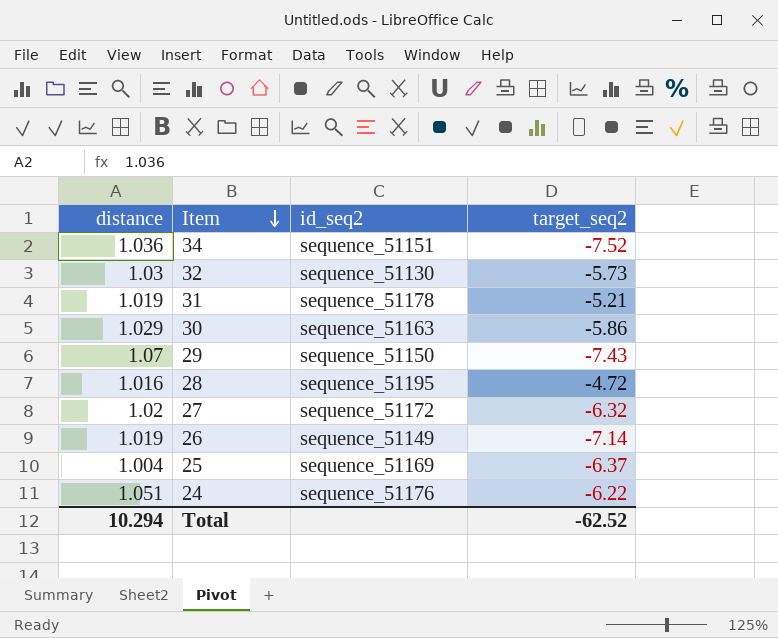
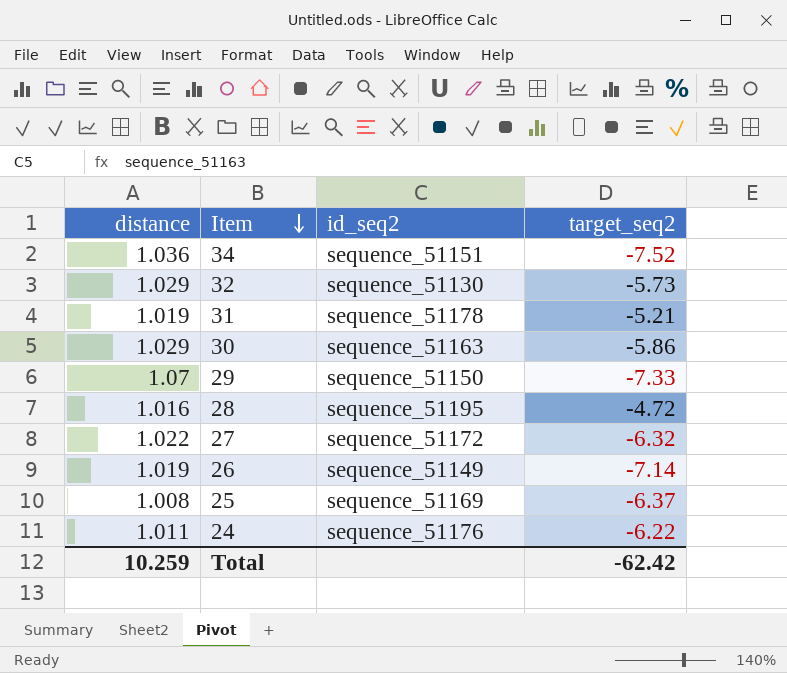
32 | distance: 1.03 -> 1.029
29 | target_seq2: -7.43 -> -7.33
27 | distance: 1.02 -> 1.022
25 | distance: 1.004 -> 1.008
24 | distance: 1.051 -> 1.011
Total | distance: 10.294 -> 10.259
Total | target_seq2: -62.52 -> -62.42

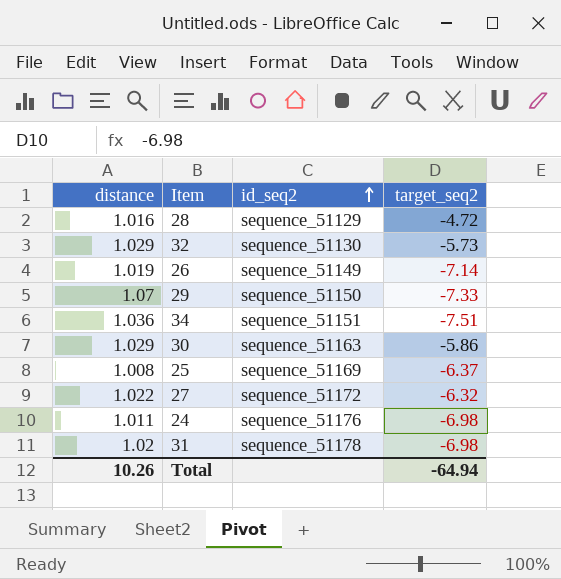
row order: Item descending -> id_seq2 ascending
28 | id_seq2: sequence_51195 -> sequence_51129
34 | target_seq2: -7.52 -> -7.51
24 | target_seq2: -6.22 -> -6.98
31 | distance: 1.019 -> 1.02
31 | target_seq2: -5.21 -> -6.98
Total | distance: 10.259 -> 10.26
Total | target_seq2: -62.42 -> -64.94

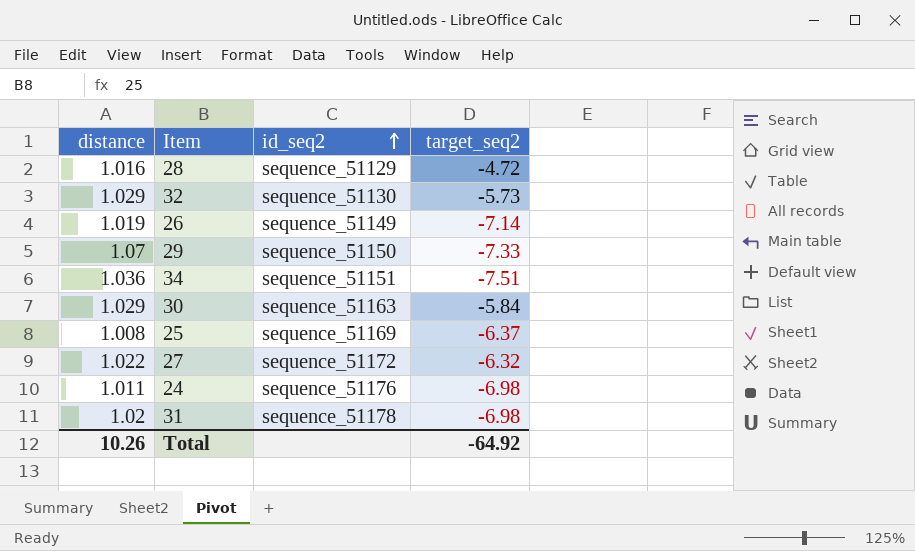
30 | target_seq2: -5.86 -> -5.84
Total | target_seq2: -64.94 -> -64.92

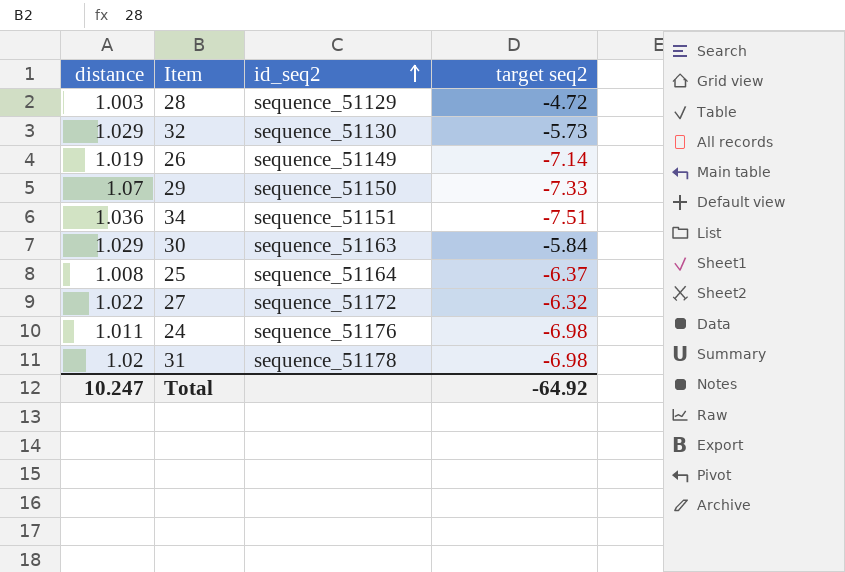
column name: target_seq2 -> target seq2
28 | distance: 1.016 -> 1.003
25 | id_seq2: sequence_51169 -> sequence_51164
Total | distance: 10.26 -> 10.247

